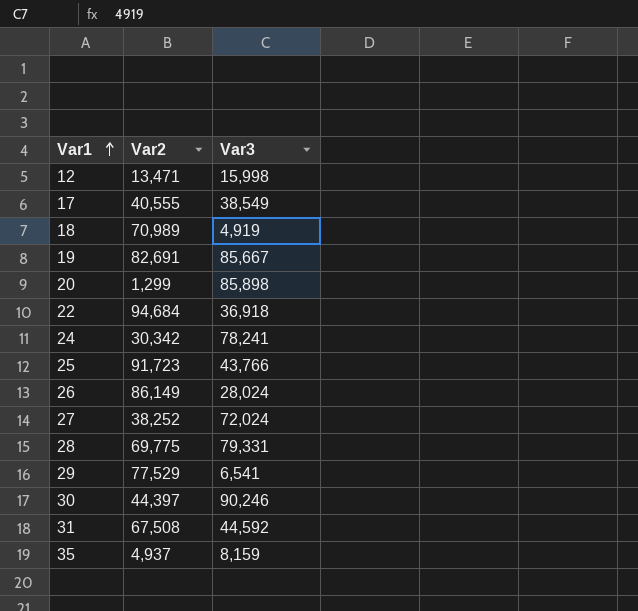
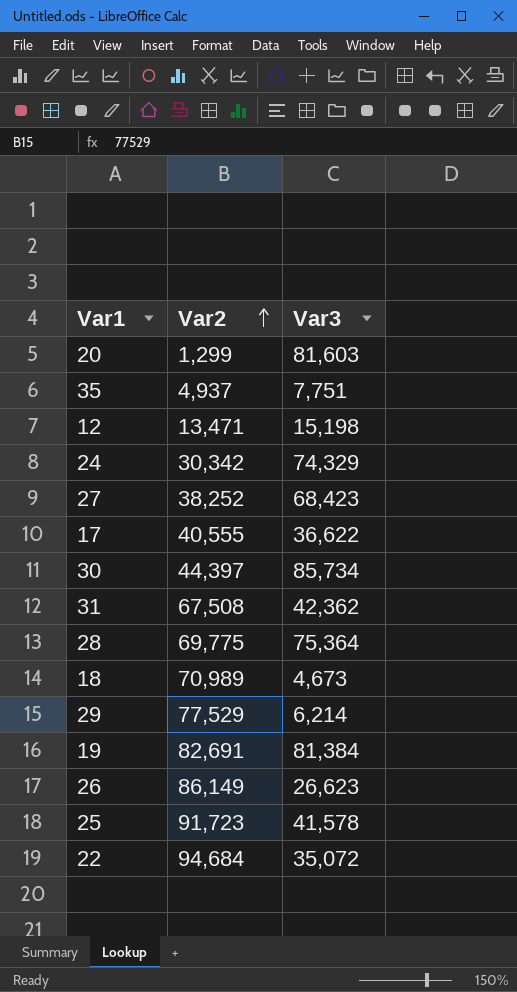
row order: Var1 ascending -> Var2 ascending
20 | Var3: 85,898 -> 81,603
35 | Var3: 8,159 -> 7,751
12 | Var3: 15,998 -> 15,198
24 | Var3: 78,241 -> 74,329
27 | Var3: 72,024 -> 68,423
17 | Var3: 38,549 -> 36,622
30 | Var3: 90,246 -> 85,734
31 | Var3: 44,592 -> 42,362
28 | Var3: 79,331 -> 75,364
18 | Var3: 4,919 -> 4,673
29 | Var3: 6,541 -> 6,214
19 | Var3: 85,667 -> 81,384
26 | Var3: 28,024 -> 26,623
25 | Var3: 43,766 -> 41,578
22 | Var3: 36,918 -> 35,072

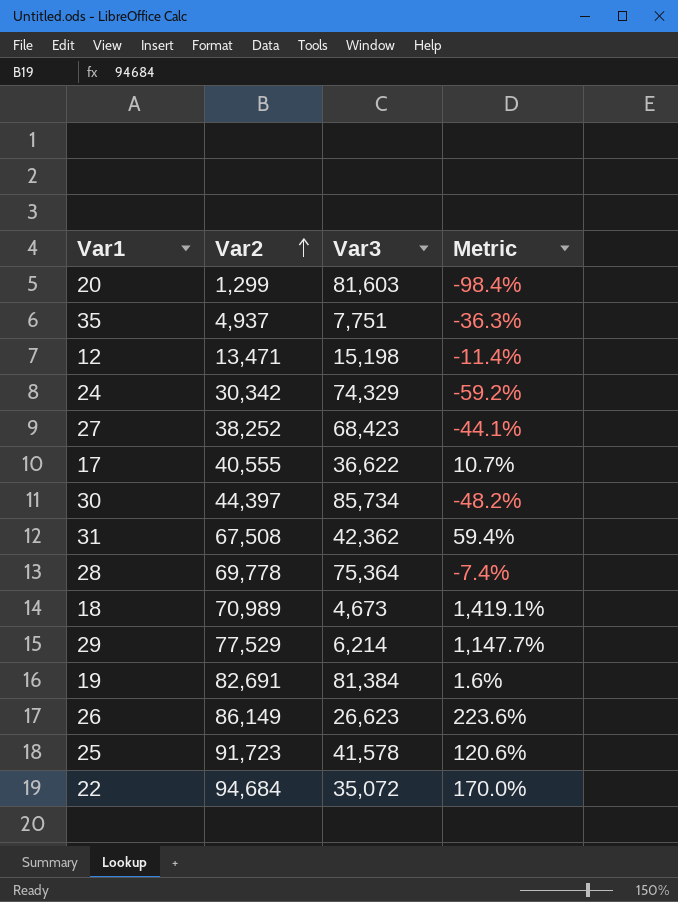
column Metric | formula: none -> ([Var2] - [Var3]) / [Var3]
28 | Var2: 69,775 -> 69,778

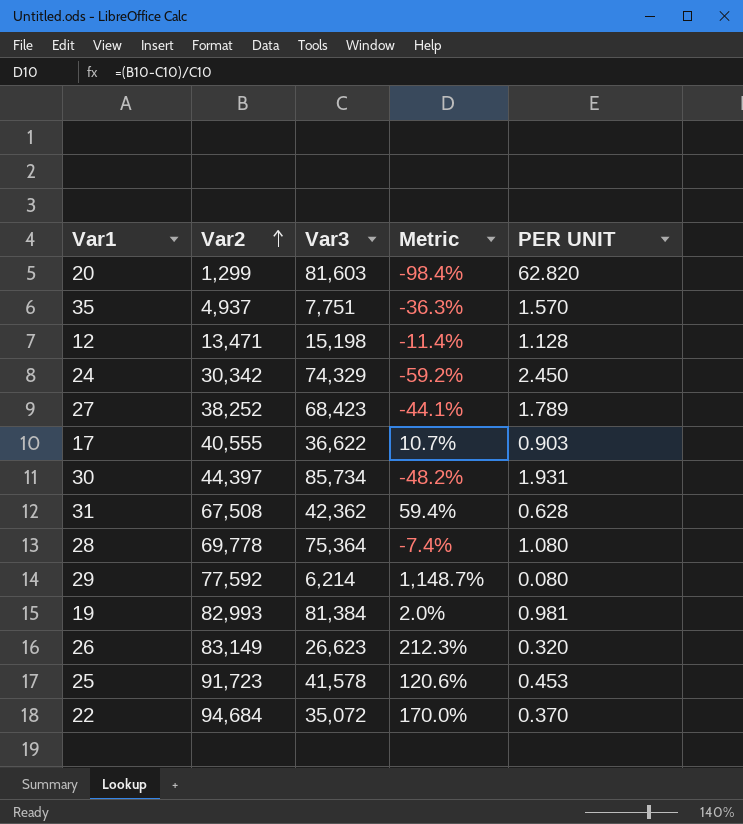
column PER UNIT | formula: none -> [Var3] / [Var2]
row 18: 70,989 | 4,673 | 1,419.1% -> none
29 | Var2: 77,529 -> 77,592
29 | Metric: 1,147.7% -> 1,148.7%
19 | Var2: 82,691 -> 82,993
19 | Metric: 1.6% -> 2.0%
26 | Var2: 86,149 -> 83,149
26 | Metric: 223.6% -> 212.3%

